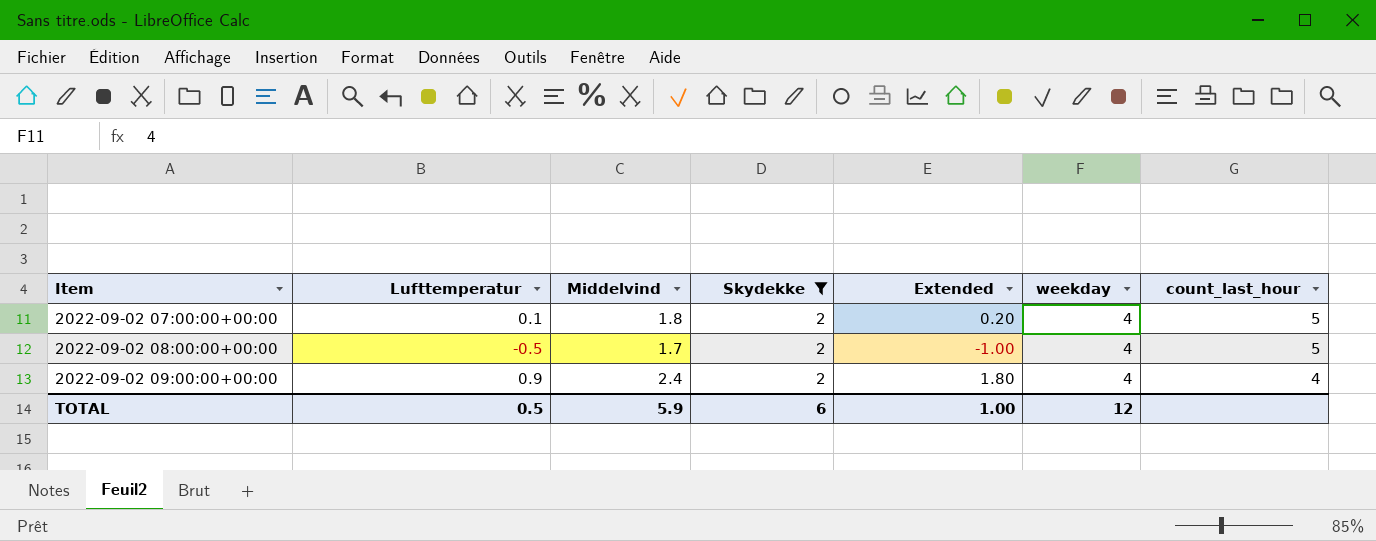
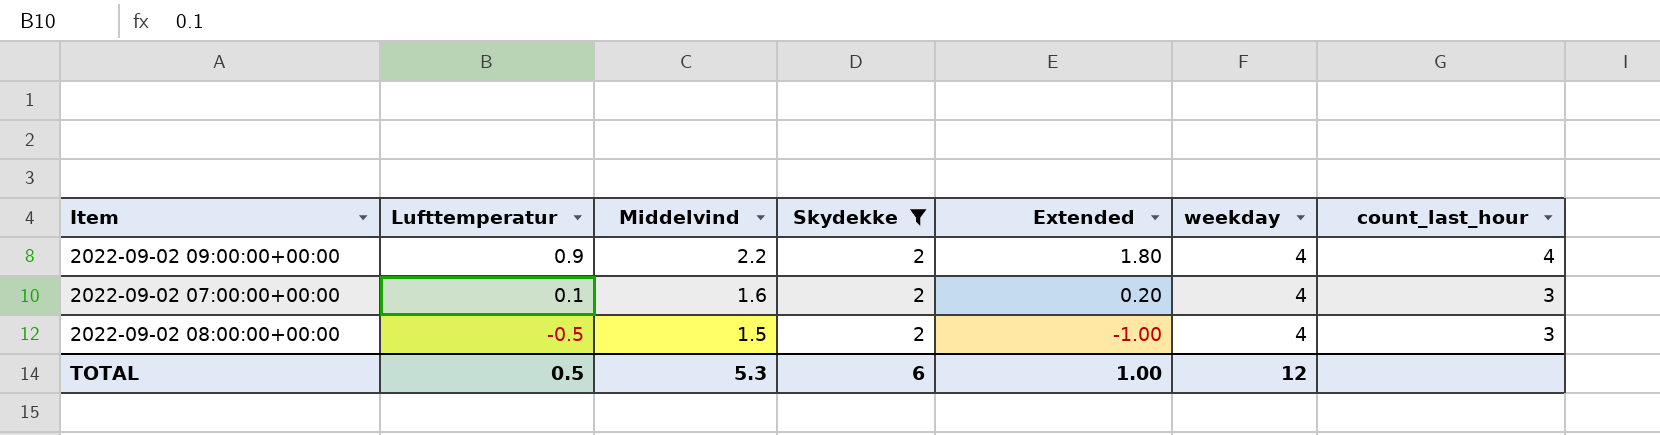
row order: Item ascending -> Lufttemperatur descending
2022-09-02 09:00:00+00:00 | Middelvind: 2.4 -> 2.2
2022-09-02 07:00:00+00:00 | Middelvind: 1.8 -> 1.6
2022-09-02 07:00:00+00:00 | count_last_hour: 5 -> 3
2022-09-02 08:00:00+00:00 | Middelvind: 1.7 -> 1.5
2022-09-02 08:00:00+00:00 | count_last_hour: 5 -> 3
TOTAL | Middelvind: 5.9 -> 5.3

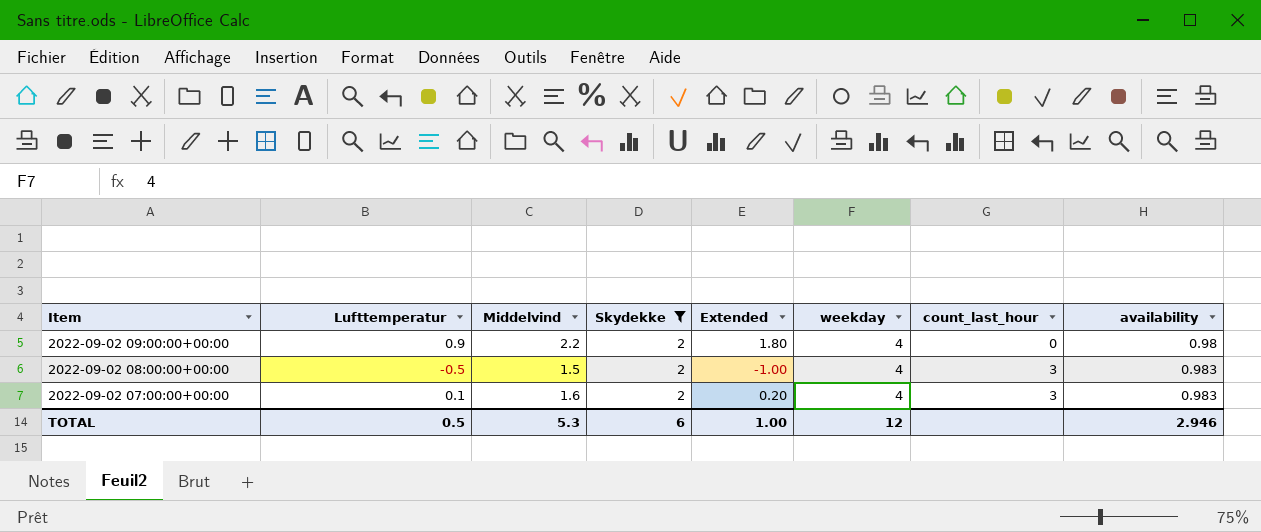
row order: Lufttemperatur descending -> Item descending
column availability | position: none -> 8
2022-09-02 09:00:00+00:00 | count_last_hour: 4 -> 0

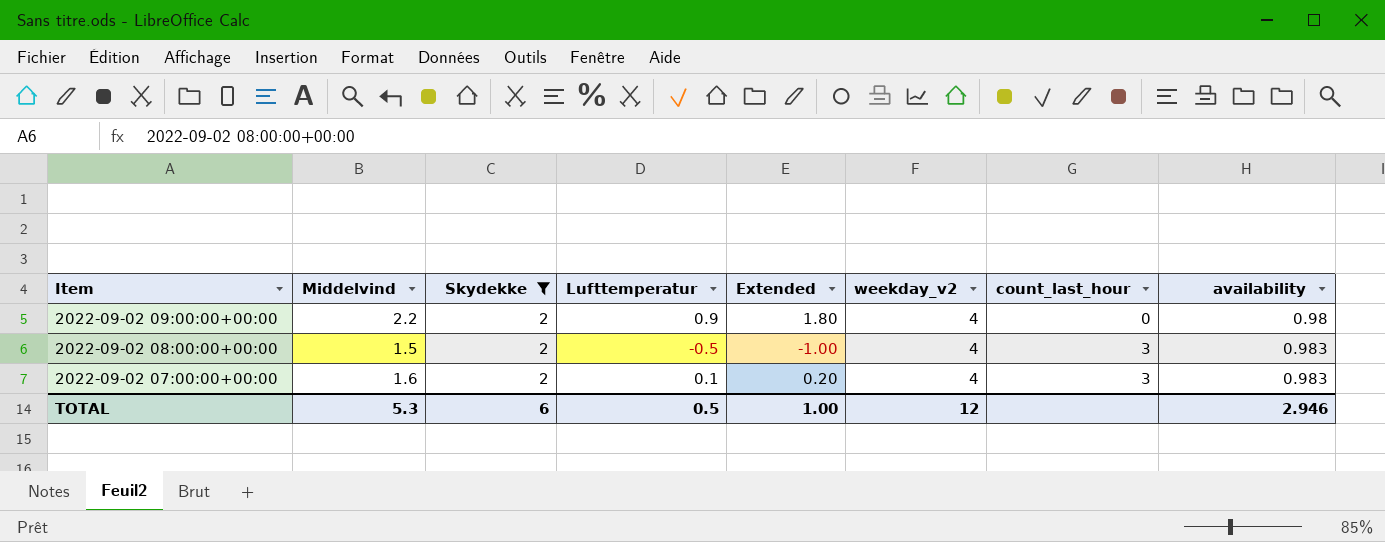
column Lufttemperatur | position: 2 -> 4
column name: weekday -> weekday_v2

